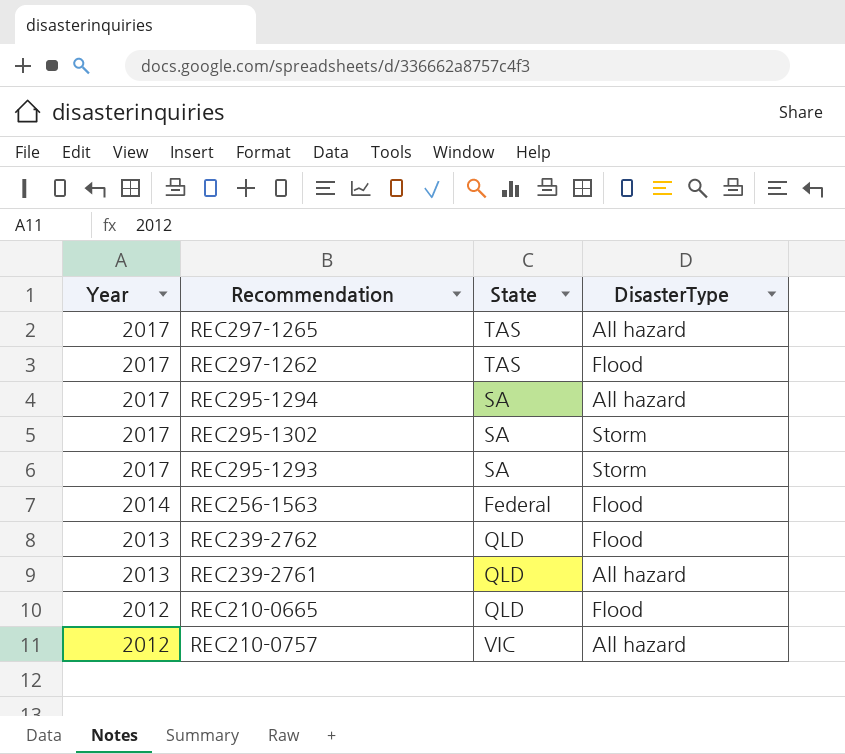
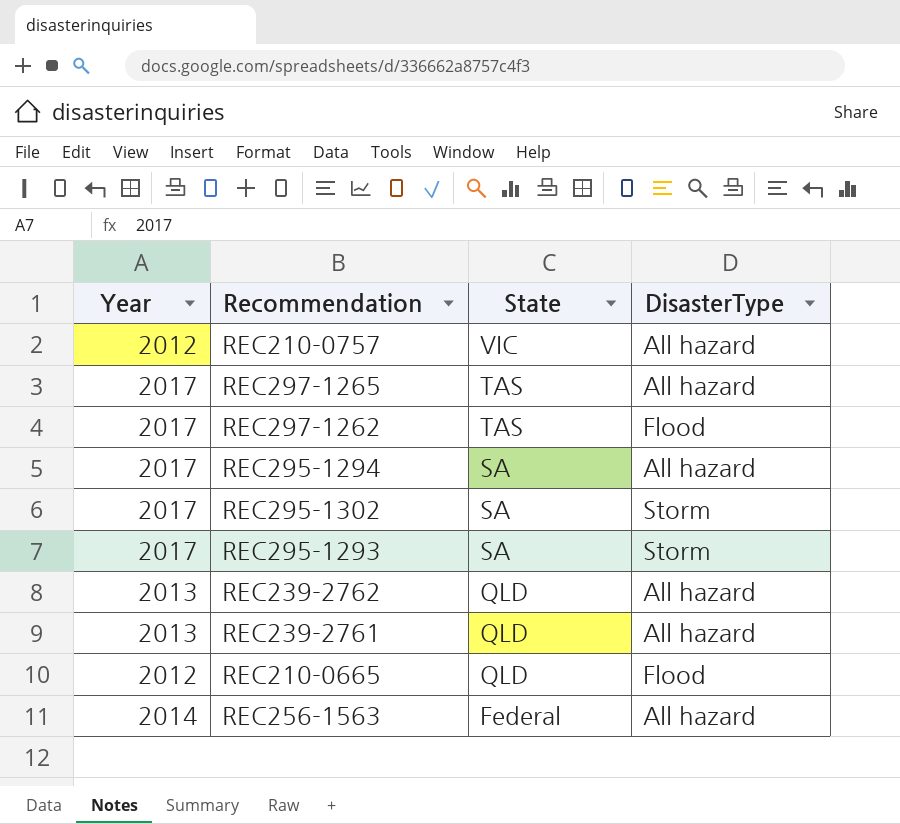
row order: Year descending -> State descending
REC239-2762 | DisasterType: Flood -> All hazard
REC256-1563 | DisasterType: Flood -> All hazard

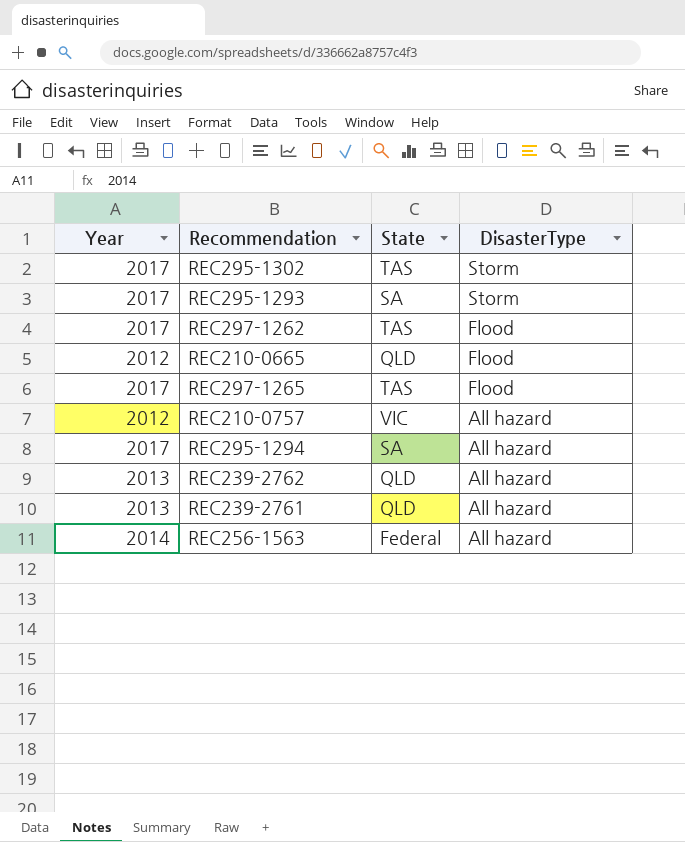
row order: State descending -> DisasterType descending
REC295-1302 | State: SA -> TAS
REC297-1265 | DisasterType: All hazard -> Flood

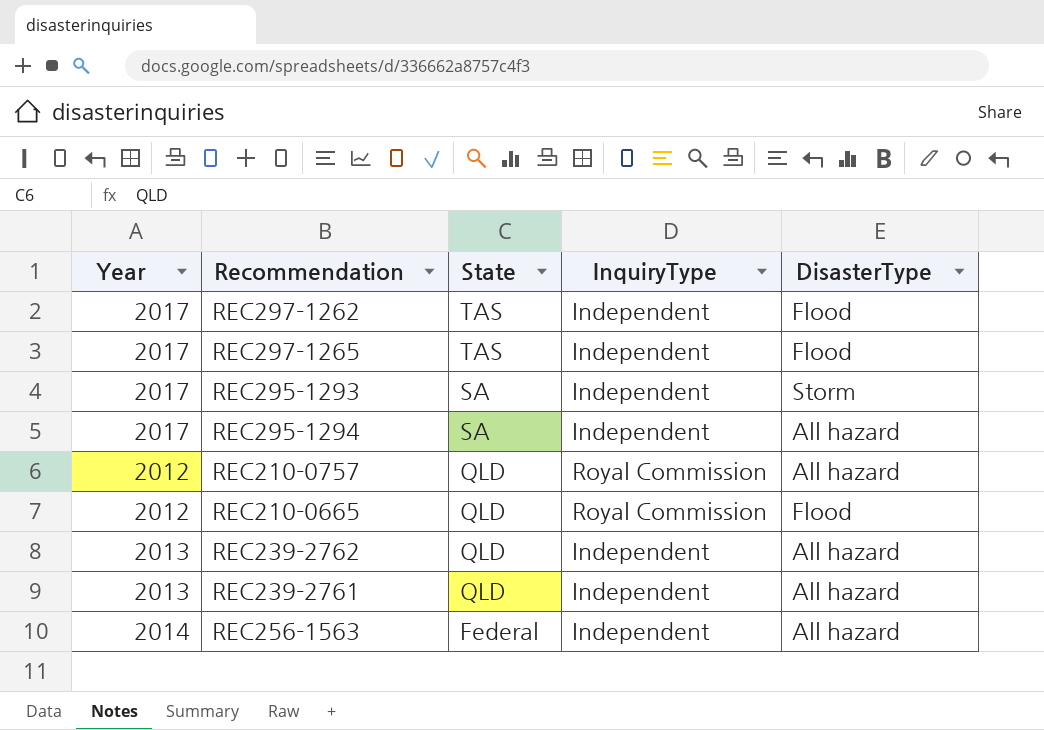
row order: DisasterType descending -> State descending
column InquiryType | position: none -> 4
row REC295-1302: 2017 | TAS | Storm -> none
REC210-0757 | State: VIC -> QLD

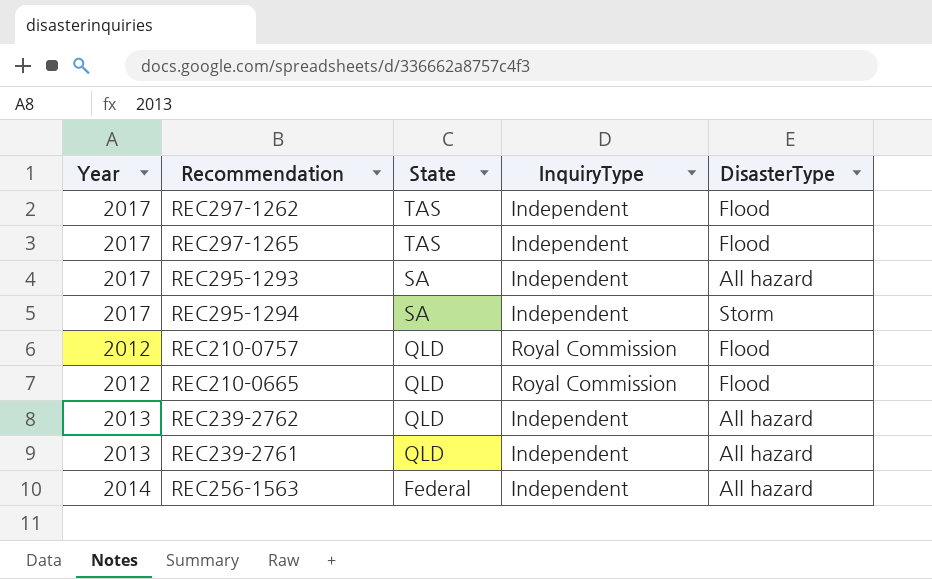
REC295-1293 | DisasterType: Storm -> All hazard
REC295-1294 | DisasterType: All hazard -> Storm
REC210-0757 | DisasterType: All hazard -> Flood

